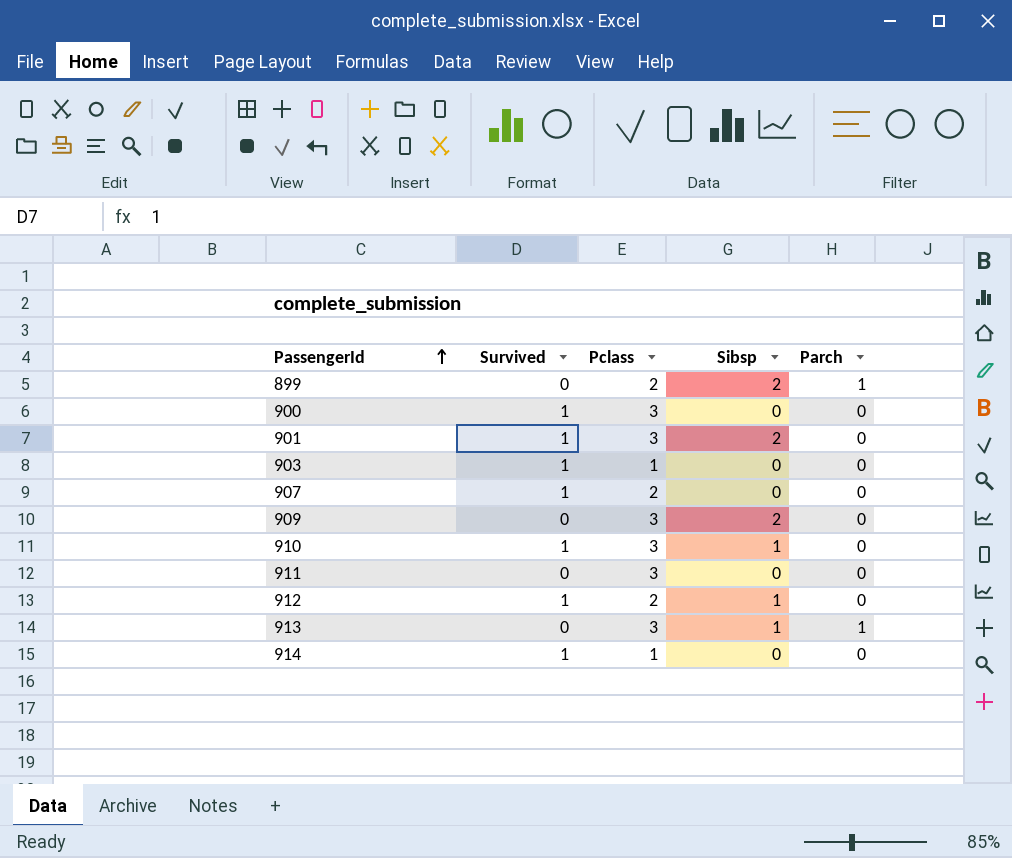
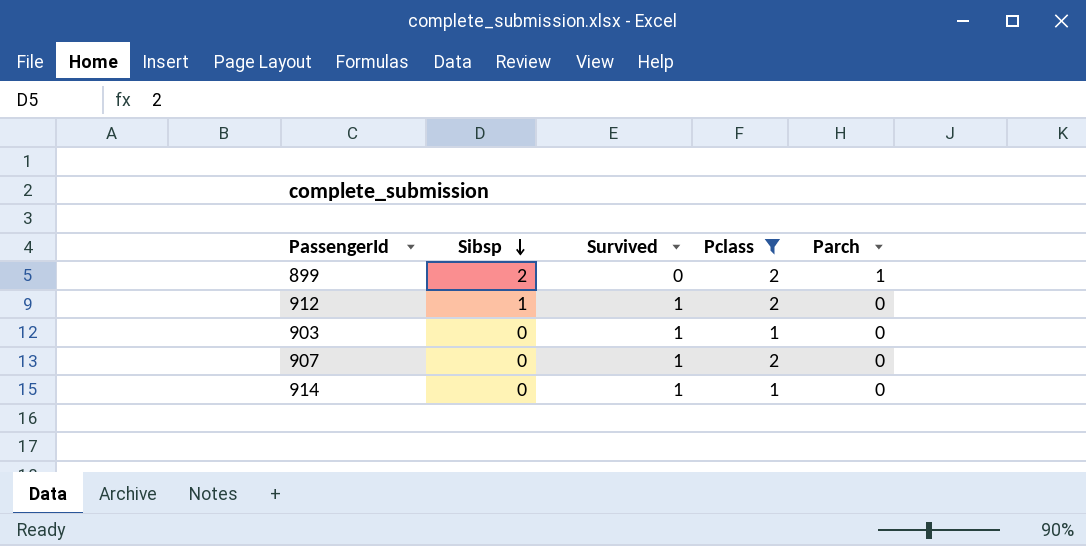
filter: none -> Pclass != 3
row order: PassengerId ascending -> Sibsp descending
column Sibsp | position: 4 -> 2

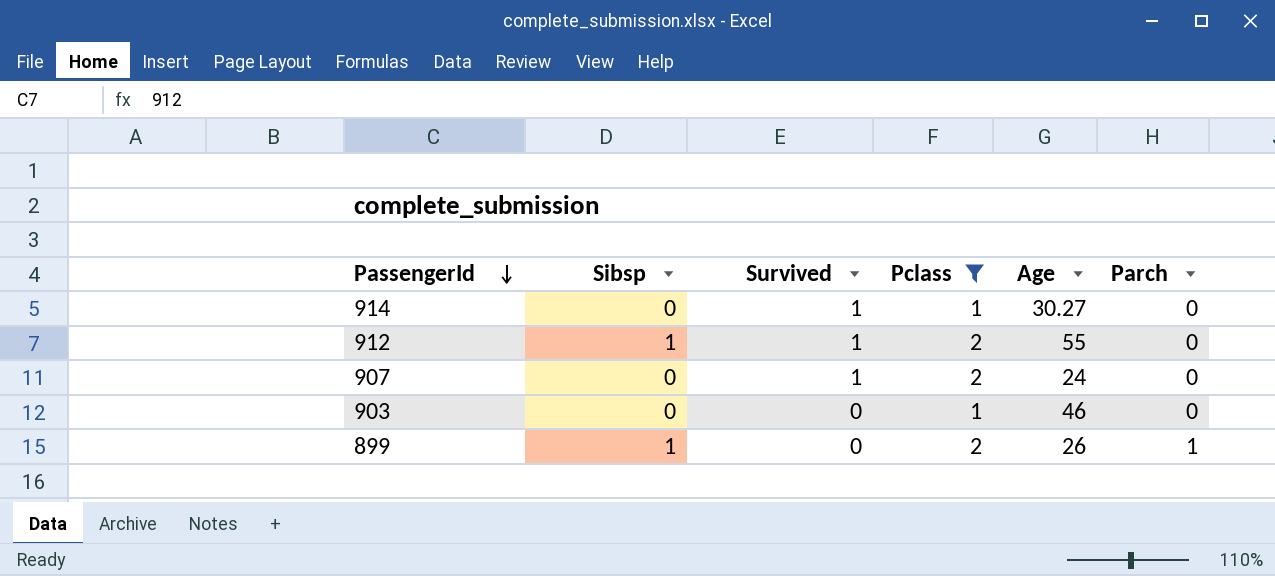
row order: Sibsp descending -> PassengerId descending
column Age | position: none -> 5
903 | Survived: 1 -> 0
899 | Sibsp: 2 -> 1

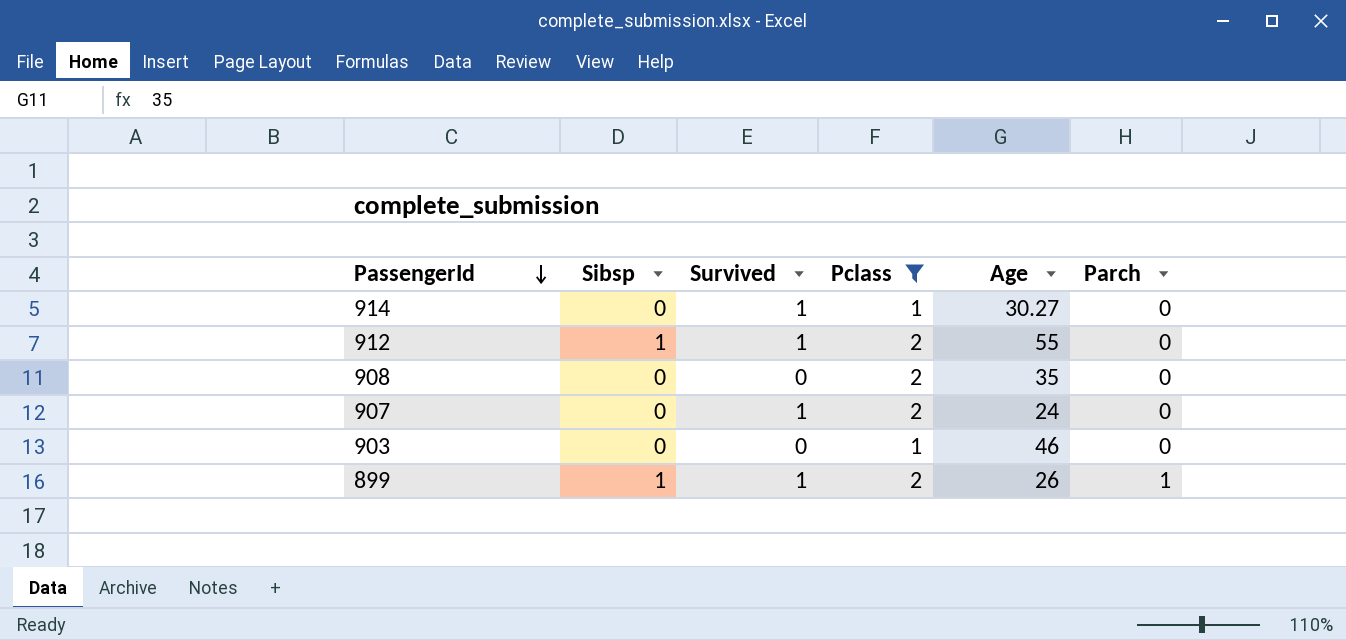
row 908: none -> 0 | 0 | 2 | 35 | 0
899 | Survived: 0 -> 1

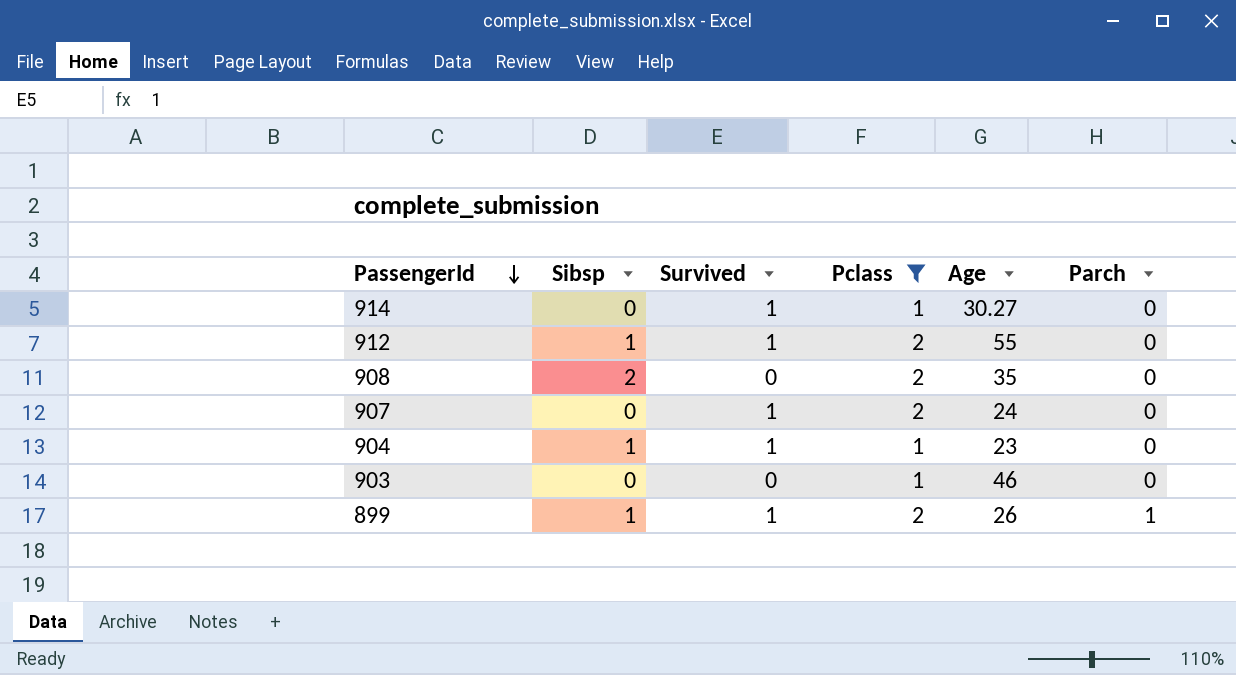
908 | Sibsp: 0 -> 2
row 904: none -> 1 | 1 | 1 | 23 | 0

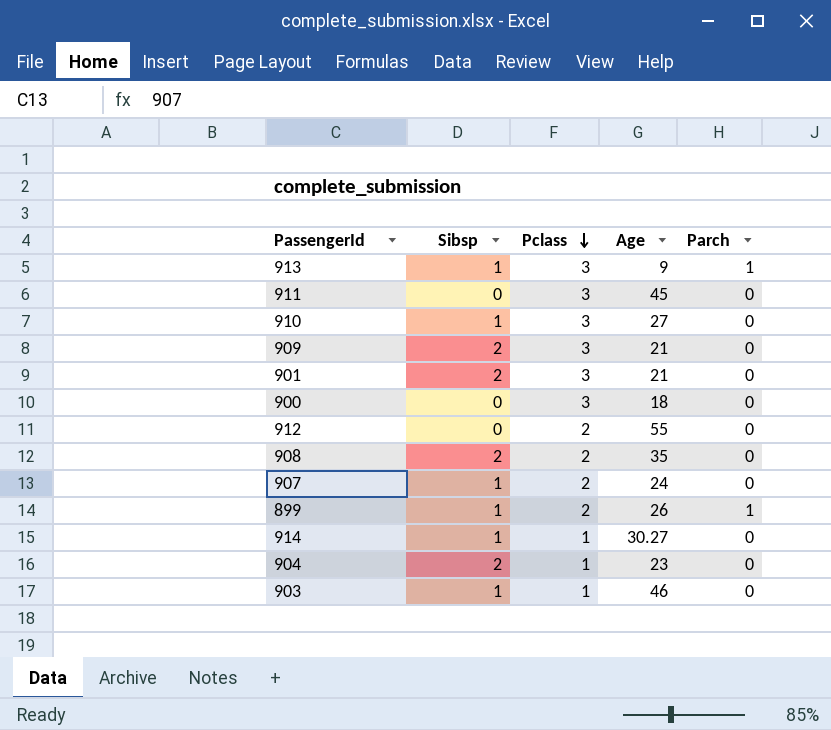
filter: Pclass != 3 -> none
row order: PassengerId descending -> Pclass descending
column Survived | position: 3 -> none
912 | Sibsp: 1 -> 0
907 | Sibsp: 0 -> 1
914 | Sibsp: 0 -> 1
904 | Sibsp: 1 -> 2
903 | Sibsp: 0 -> 1

